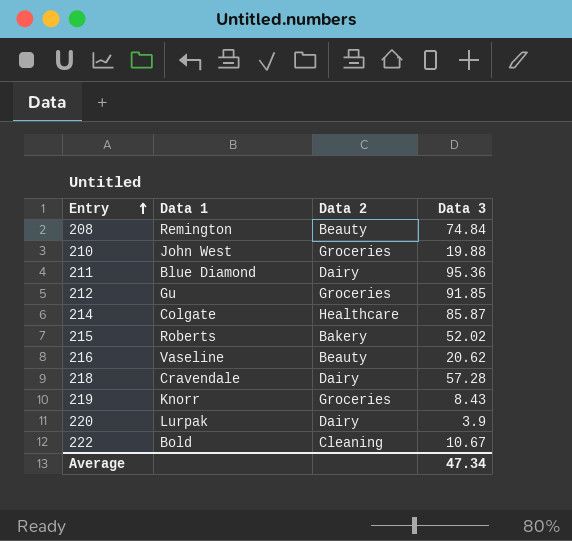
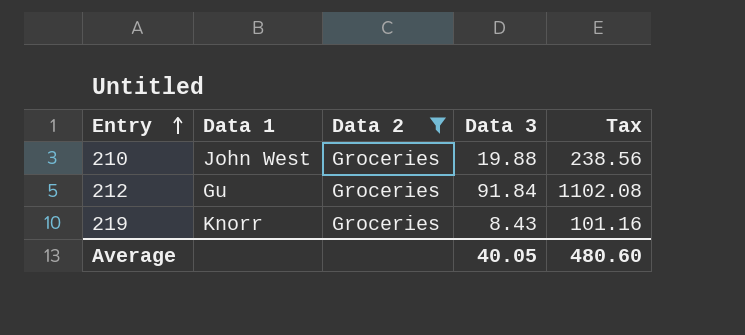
filter: none -> Data 2 = Groceries
column Tax | formula: none -> [Data 3] * 12
212 | Data 3: 91.85 -> 91.84
Average | Data 3: 47.34 -> 40.05

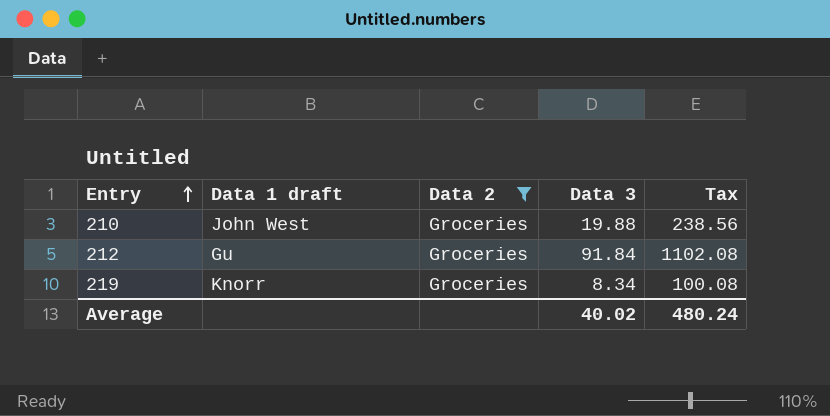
column name: Data 1 -> Data 1 draft
219 | Data 3: 8.43 -> 8.34
219 | Tax: 101.16 -> 100.08
Average | Data 3: 40.05 -> 40.02
Average | Tax: 480.60 -> 480.24

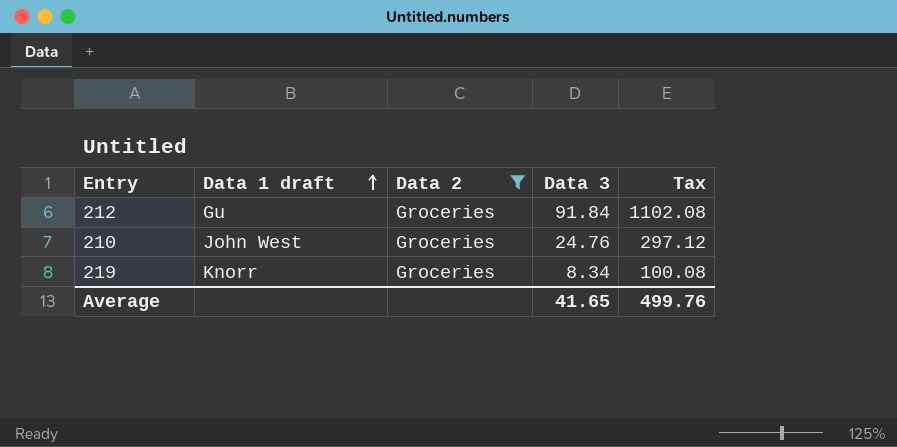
row order: Entry ascending -> Data 1 draft ascending
210 | Data 3: 19.88 -> 24.76
210 | Tax: 238.56 -> 297.12
Average | Data 3: 40.02 -> 41.65
Average | Tax: 480.24 -> 499.76

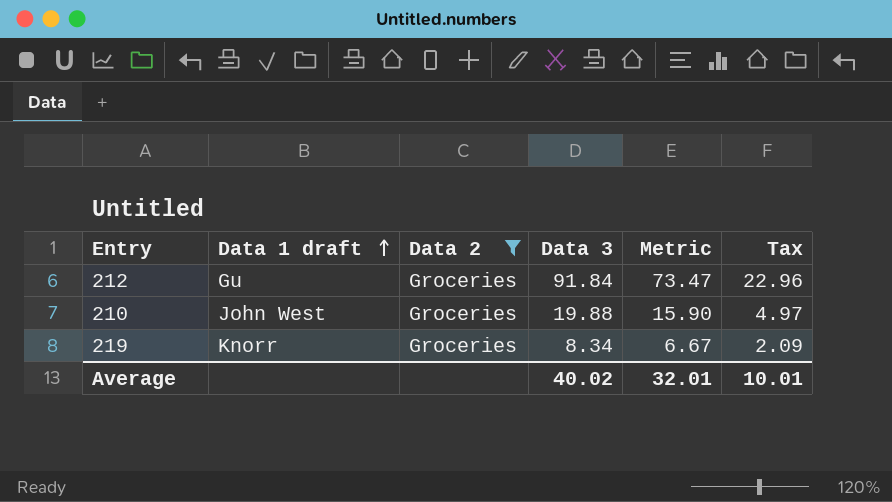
column Metric | formula: none -> [Data 3] * 0.8
column Tax | formula: [Data 3] * 12 -> [Data 3] * 0.25
210 | Data 3: 24.76 -> 19.88
Average | Data 3: 41.65 -> 40.02
Average | Tax: 499.76 -> 10.01

